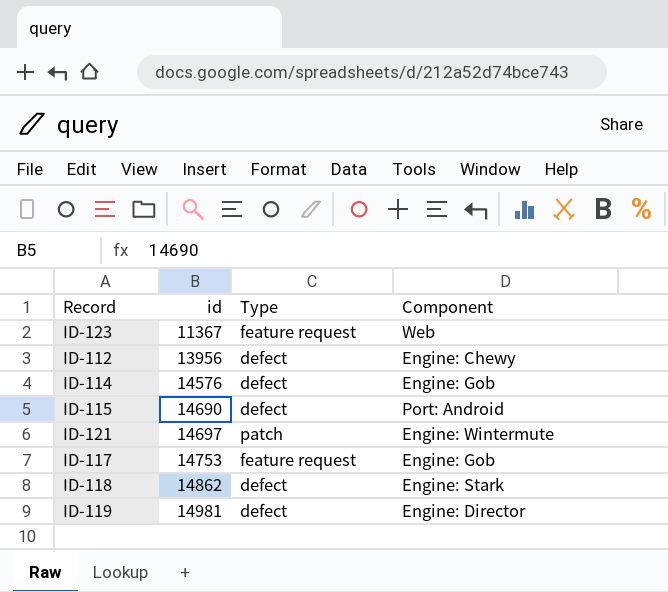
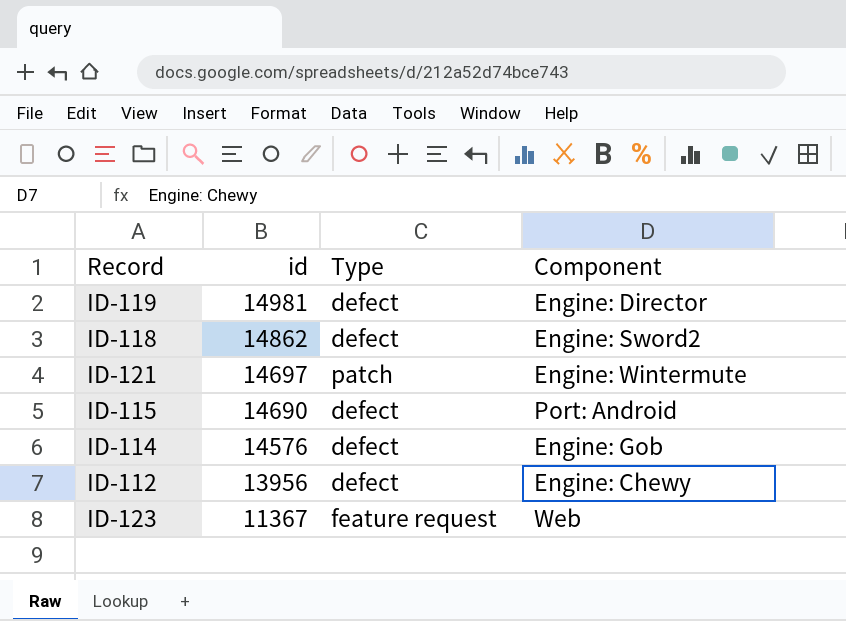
row order: id ascending -> id descending
row ID-117: 14753 | feature request | Engine: Gob -> none
ID-118 | Component: Engine: Stark -> Engine: Sword2

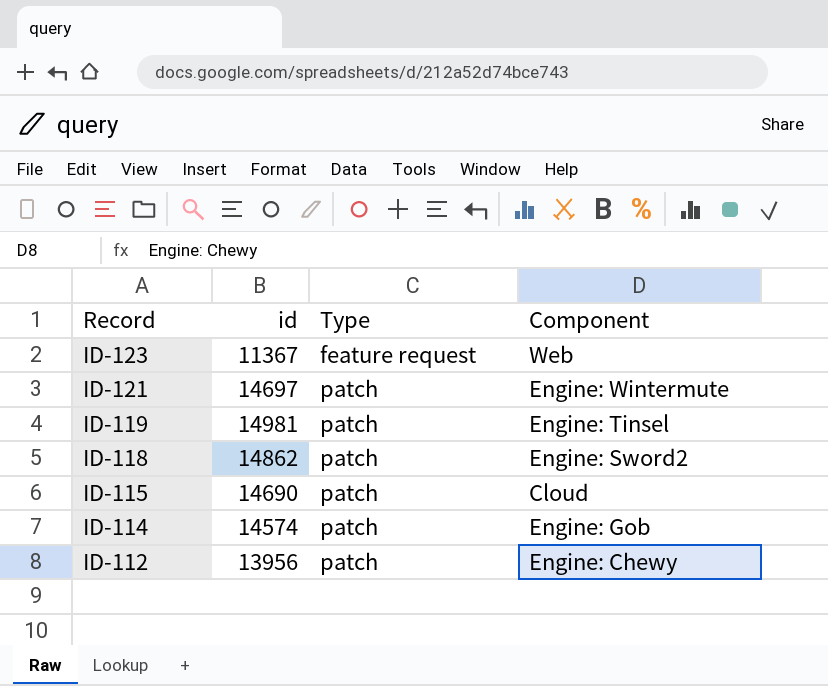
row order: id descending -> Record descending
ID-119 | Type: defect -> patch
ID-119 | Component: Engine: Director -> Engine: Tinsel
ID-118 | Type: defect -> patch
ID-115 | Type: defect -> patch
ID-115 | Component: Port: Android -> Cloud
ID-114 | id: 14576 -> 14574
ID-114 | Type: defect -> patch
ID-112 | Type: defect -> patch

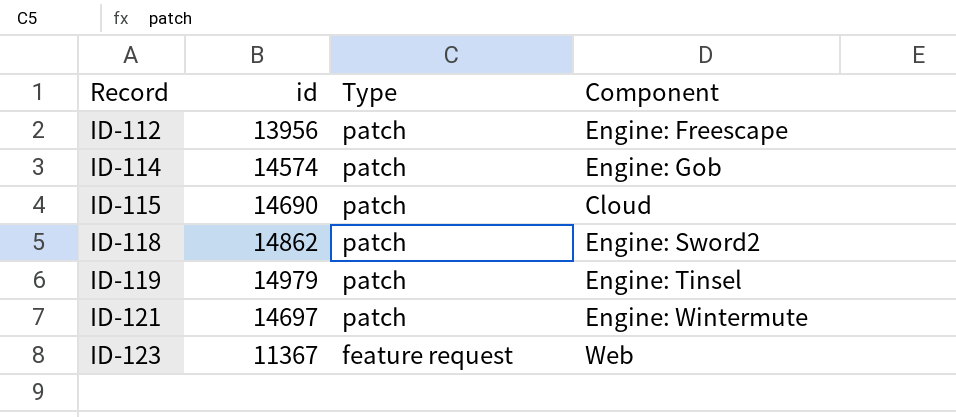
row order: Record descending -> Record ascending
ID-112 | Component: Engine: Chewy -> Engine: Freescape
ID-119 | id: 14981 -> 14979

